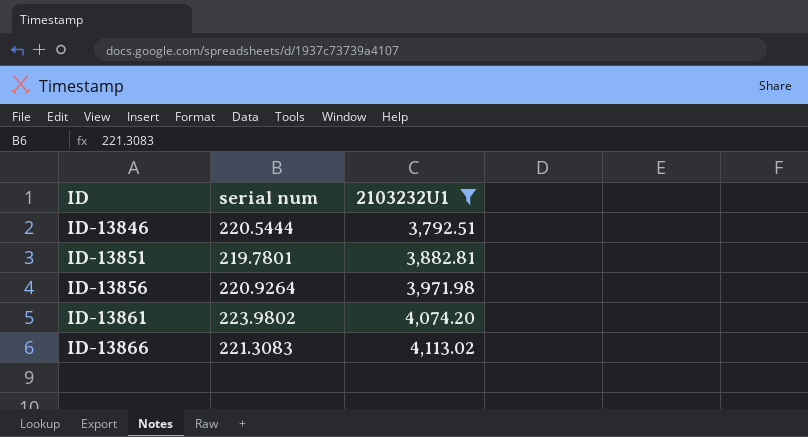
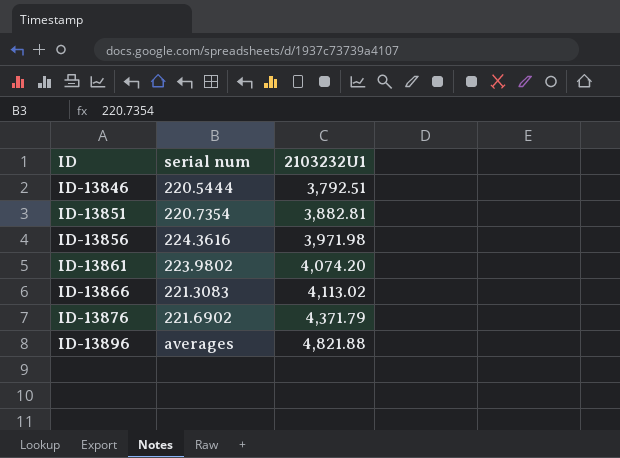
filter: 2103232U1 <= 4,113.02 -> none
ID-13851 | serial num: 219.7801 -> 220.7354
ID-13856 | serial num: 220.9264 -> 224.3616

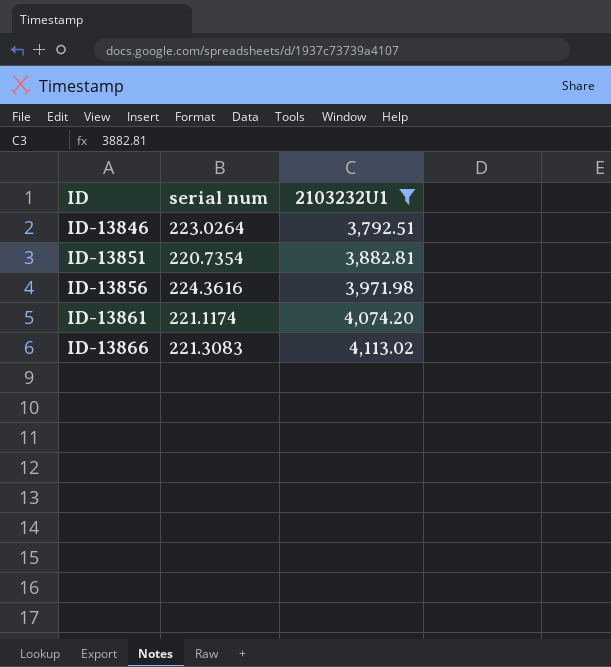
filter: none -> 2103232U1 <= 4,113.02
ID-13846 | serial num: 220.5444 -> 223.0264
ID-13861 | serial num: 223.9802 -> 221.1174

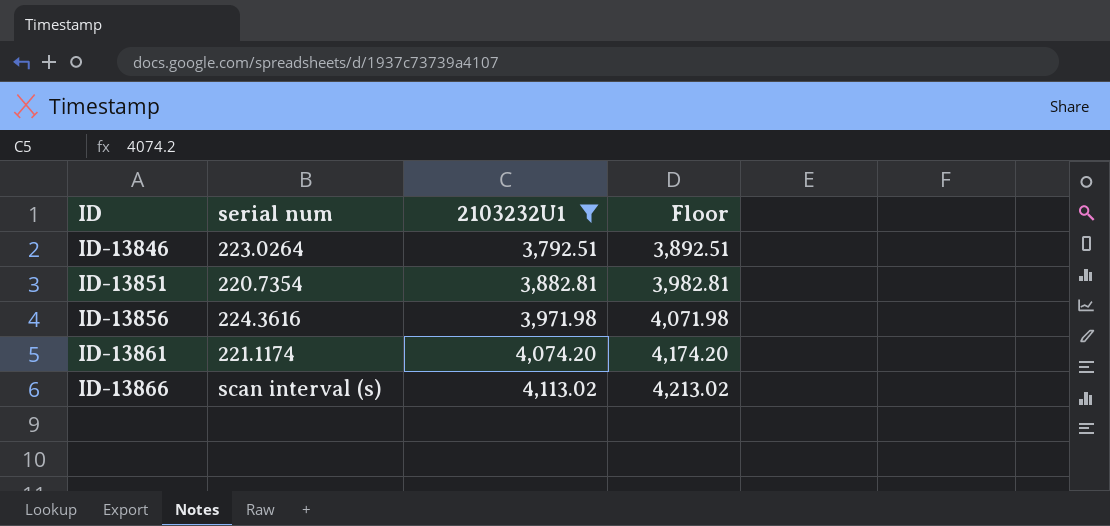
column Floor | formula: none -> [2103232U1] + 100
ID-13866 | serial num: 221.3083 -> scan interval (s)

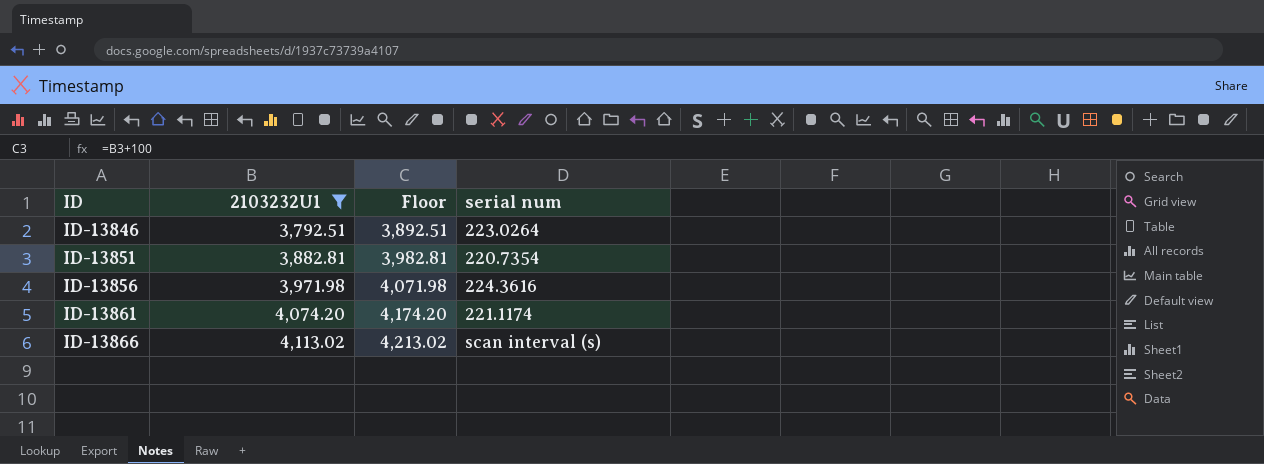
column serial num | position: 2 -> 4

